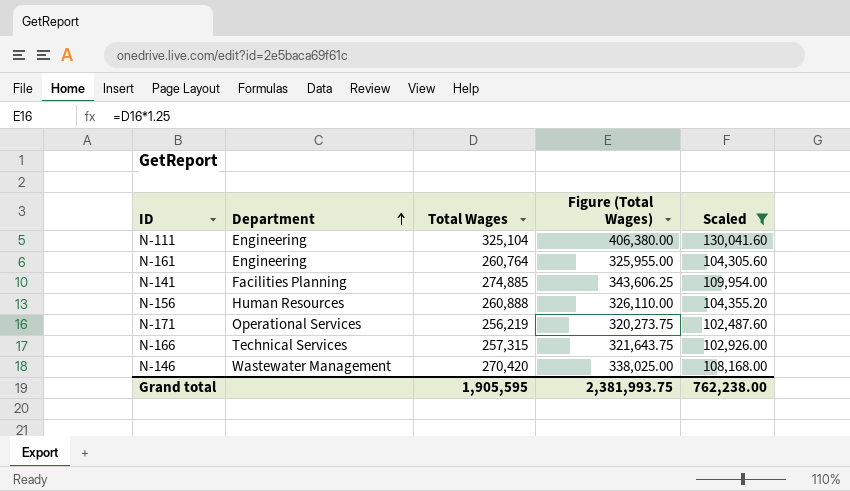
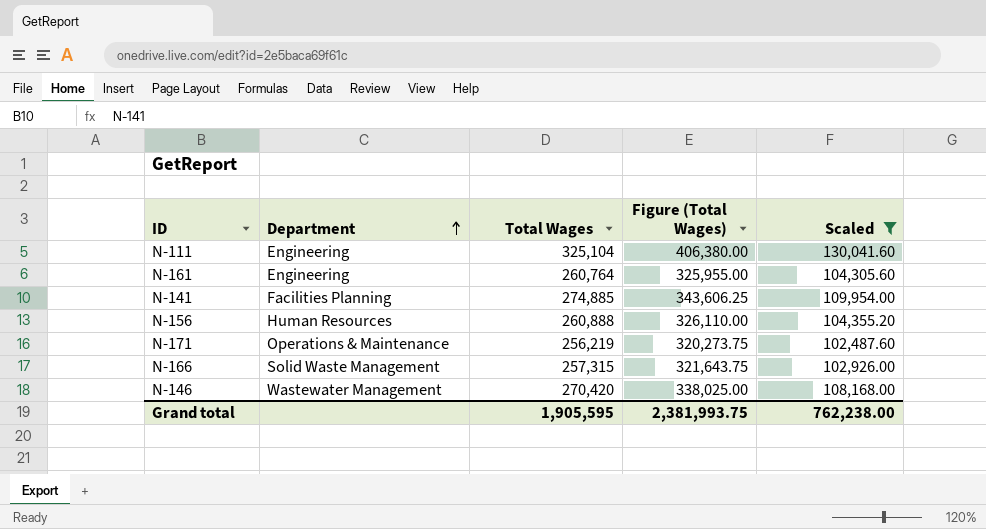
N-171 | Department: Operational Services -> Operations & Maintenance
N-166 | Department: Technical Services -> Solid Waste Management

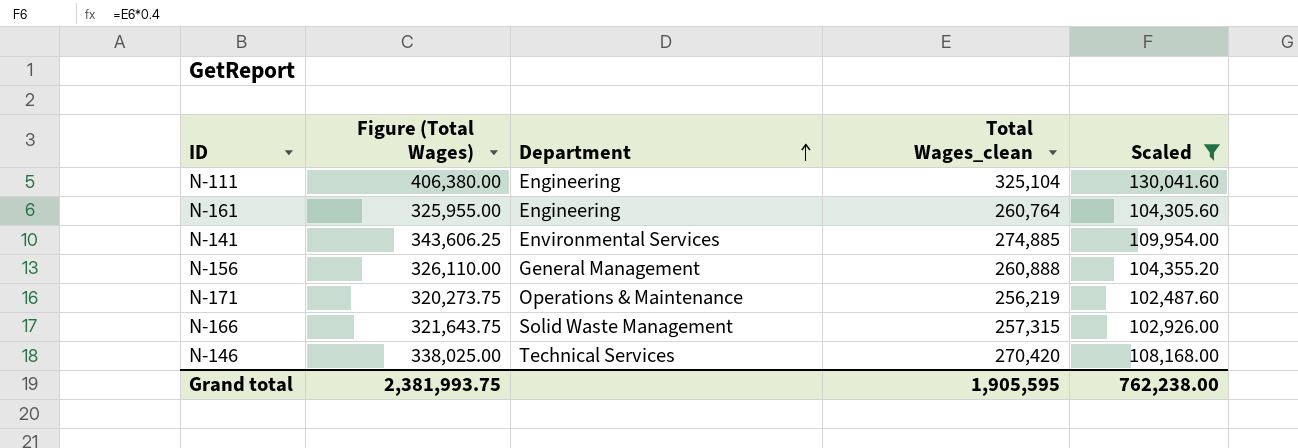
column Figure (Total Wages) | position: 4 -> 2
column name: Total Wages -> Total Wages_clean
N-141 | Department: Facilities Planning -> Environmental Services
N-156 | Department: Human Resources -> General Management
N-146 | Department: Wastewater Management -> Technical Services

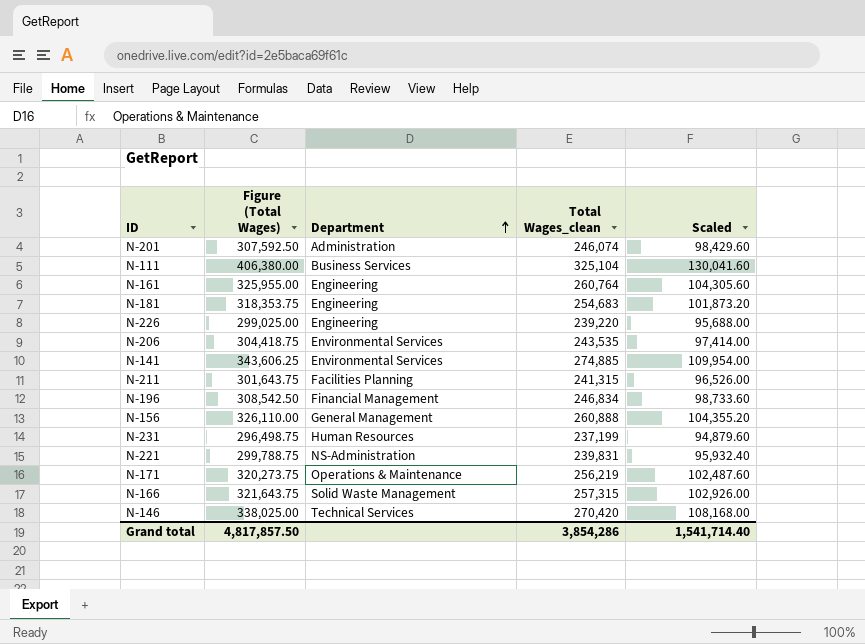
filter: Scaled >= 102,487.60 -> none
N-111 | Department: Engineering -> Business Services
Grand total | Figure (Total Wages): 2,381,993.75 -> 4,817,857.50
Grand total | Total Wages_clean: 1,905,595 -> 3,854,286
Grand total | Scaled: 762,238.00 -> 1,541,714.40

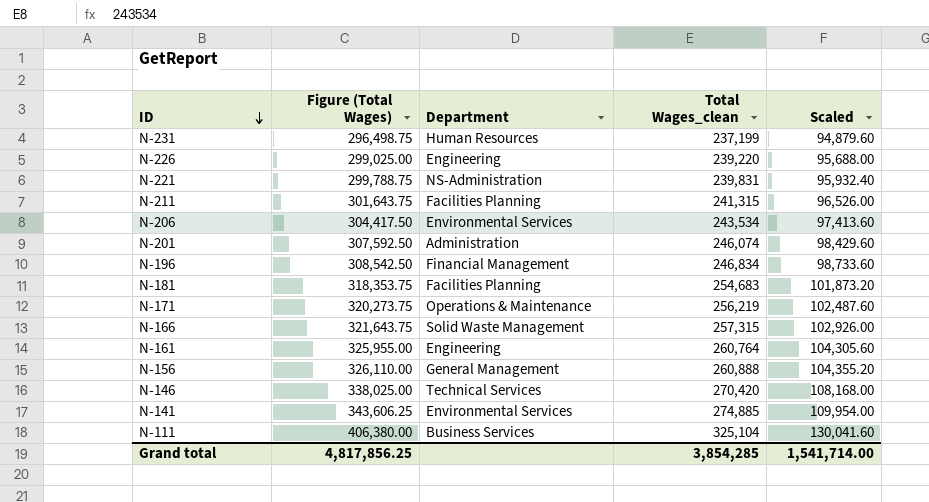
row order: Department ascending -> ID descending
N-206 | Figure (Total Wages): 304,418.75 -> 304,417.50
N-206 | Total Wages_clean: 243,535 -> 243,534
N-206 | Scaled: 97,414.00 -> 97,413.60
N-181 | Department: Engineering -> Facilities Planning
Grand total | Figure (Total Wages): 4,817,857.50 -> 4,817,856.25
Grand total | Total Wages_clean: 3,854,286 -> 3,854,285
Grand total | Scaled: 1,541,714.40 -> 1,541,714.00

